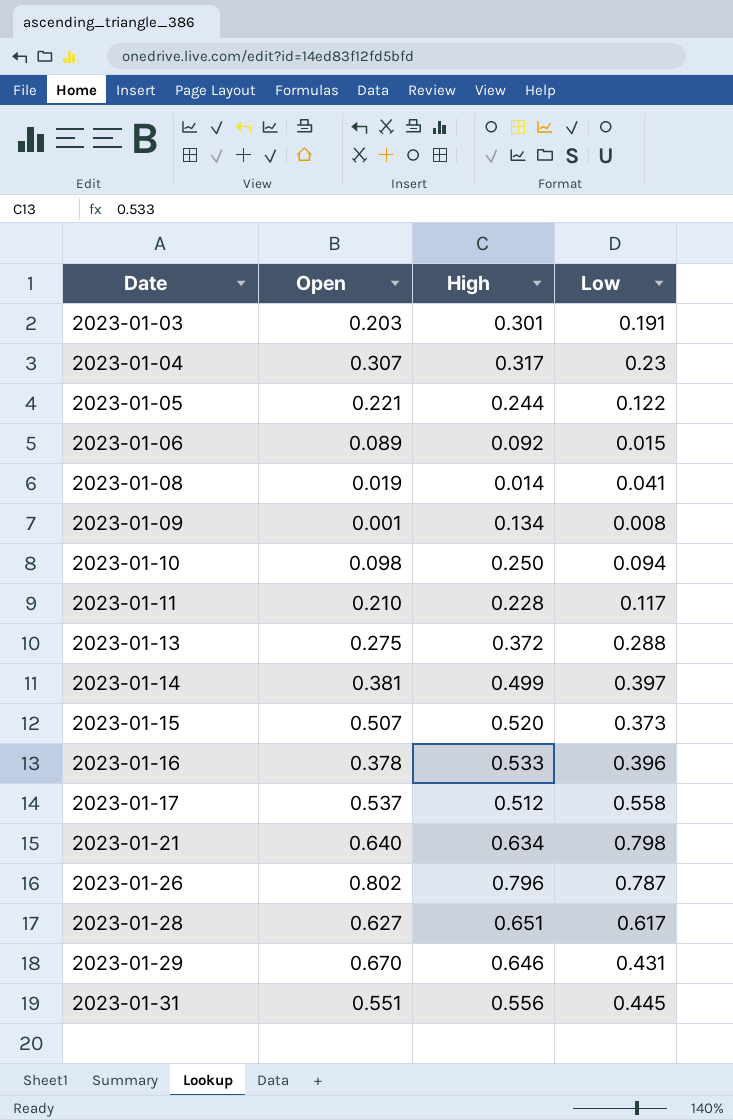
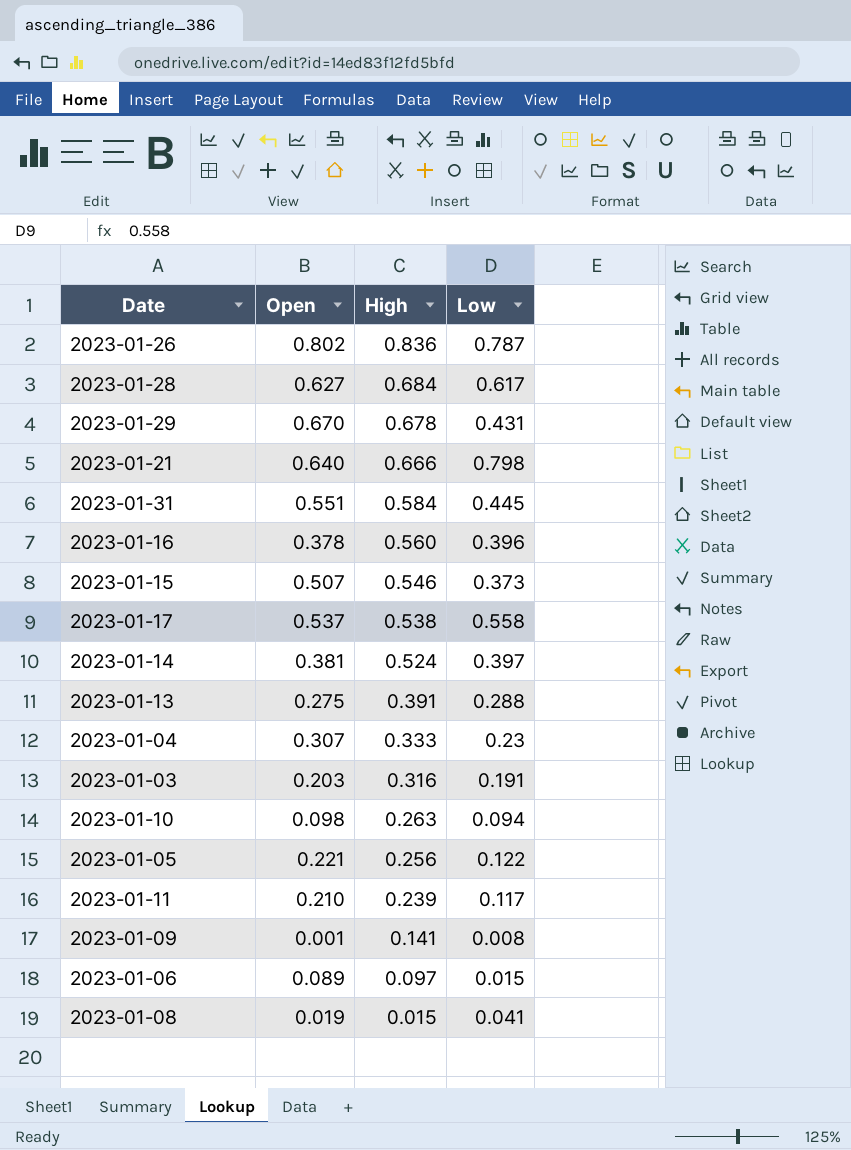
row order: Date ascending -> High descending
2023-01-26 | High: 0.796 -> 0.836
2023-01-28 | High: 0.651 -> 0.684
2023-01-29 | High: 0.646 -> 0.678
2023-01-21 | High: 0.634 -> 0.666
2023-01-31 | High: 0.556 -> 0.584
2023-01-16 | High: 0.533 -> 0.560
2023-01-15 | High: 0.520 -> 0.546
2023-01-17 | High: 0.512 -> 0.538
2023-01-14 | High: 0.499 -> 0.524
2023-01-13 | High: 0.372 -> 0.391
2023-01-04 | High: 0.317 -> 0.333
2023-01-03 | High: 0.301 -> 0.316
2023-01-10 | High: 0.250 -> 0.263
2023-01-05 | High: 0.244 -> 0.256
2023-01-11 | High: 0.228 -> 0.239
2023-01-09 | High: 0.134 -> 0.141
2023-01-06 | High: 0.092 -> 0.097
2023-01-08 | High: 0.014 -> 0.015

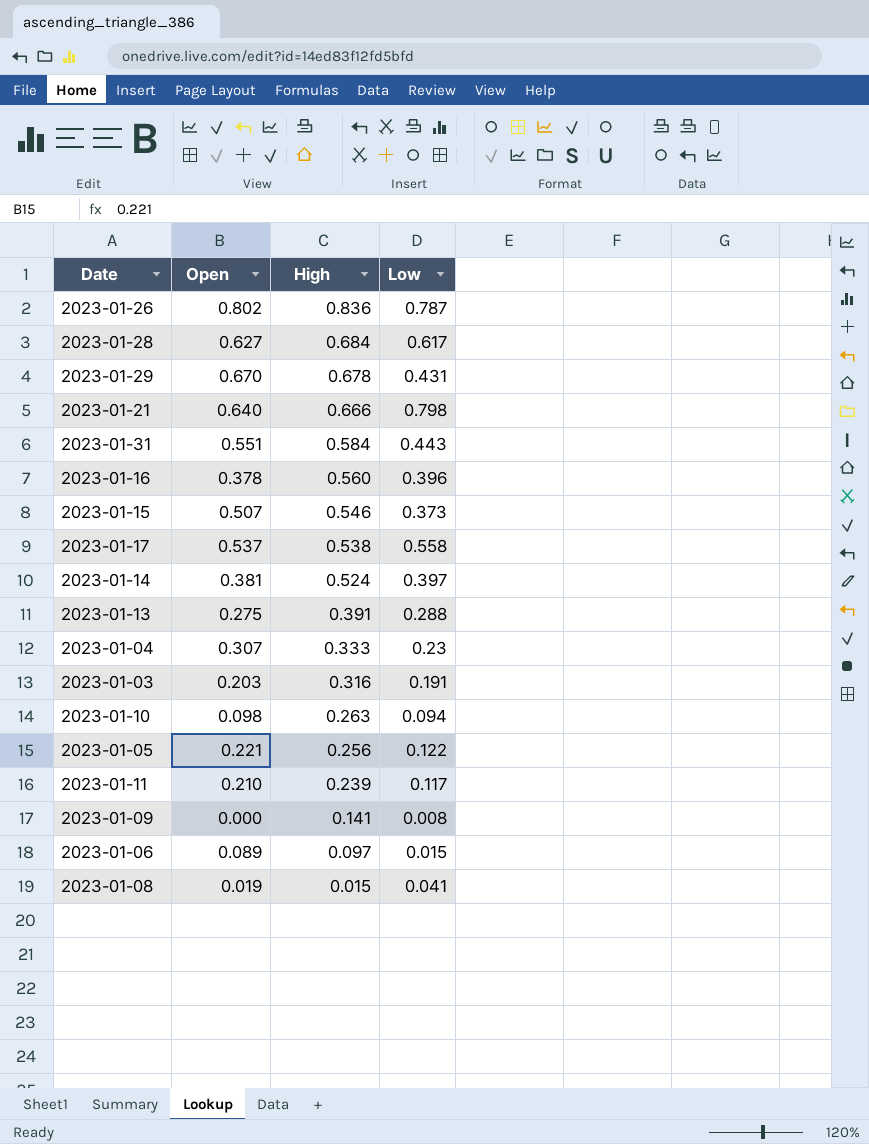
2023-01-31 | Low: 0.445 -> 0.443
2023-01-09 | Open: 0.001 -> 0.000

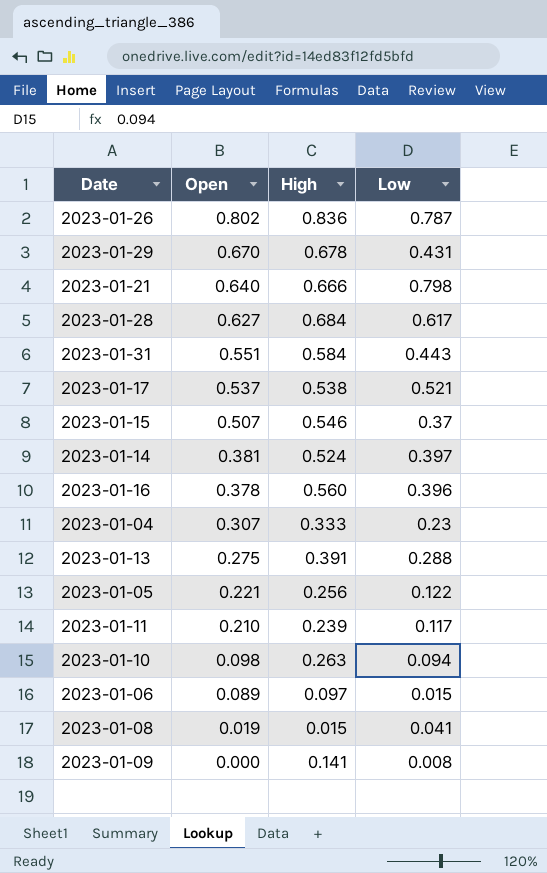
row order: High descending -> Open descending
row 2023-01-03: 0.203 | 0.316 | 0.191 -> none
2023-01-17 | Low: 0.558 -> 0.521
2023-01-15 | Low: 0.373 -> 0.37

